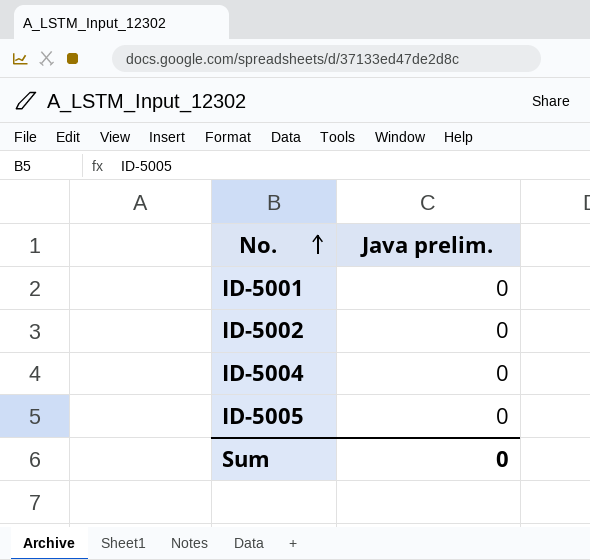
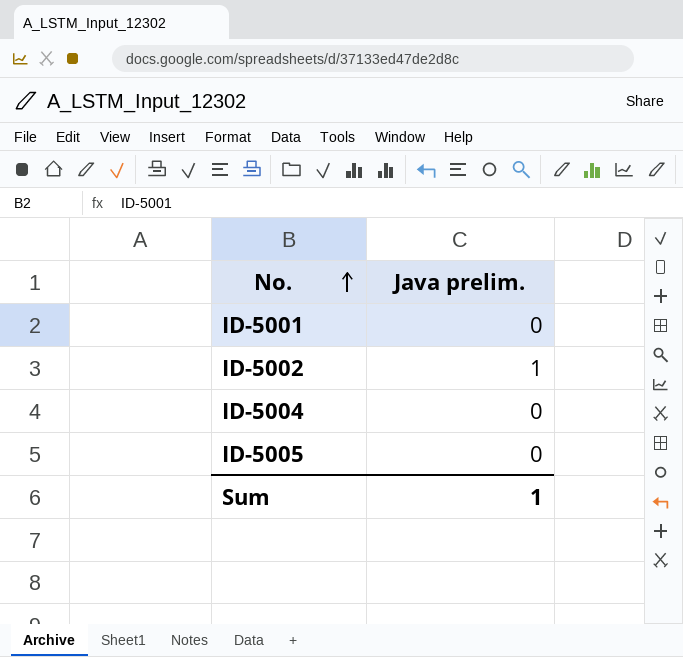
ID-5002 | Java prelim.: 0 -> 1
Sum | Java prelim.: 0 -> 1

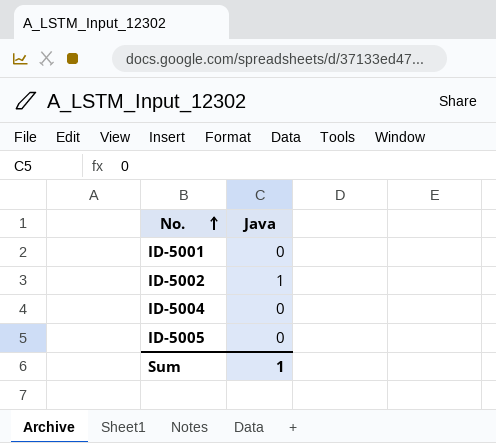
column name: Java prelim. -> Java

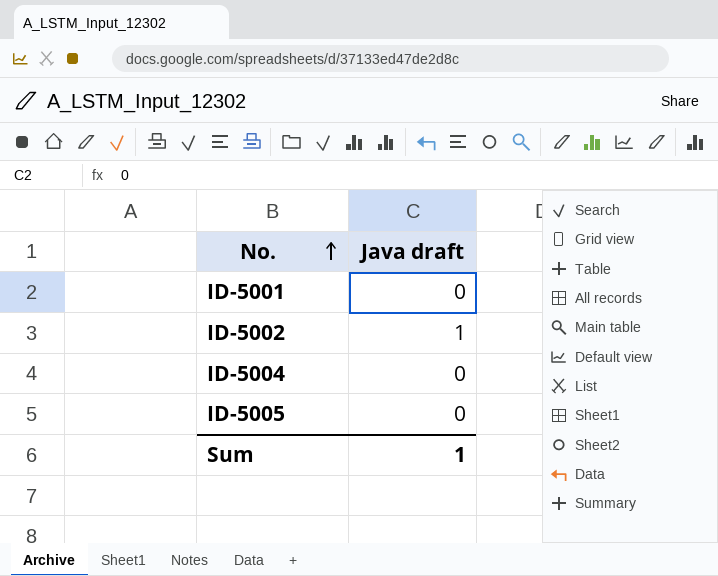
column name: Java -> Java draft

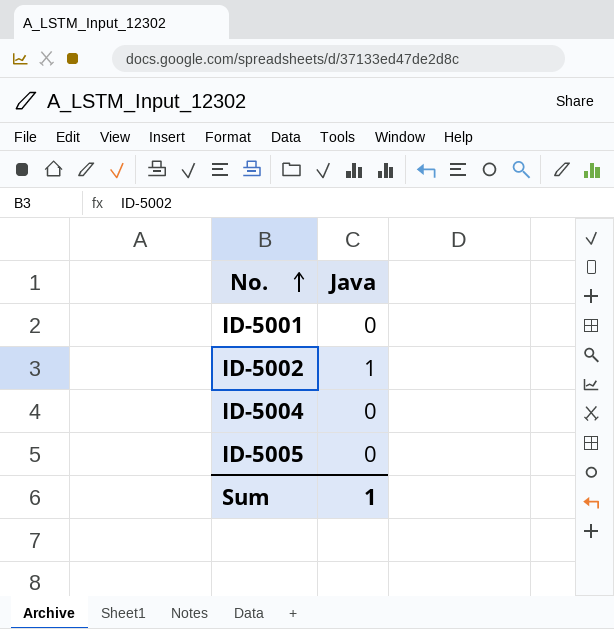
column name: Java draft -> Java

